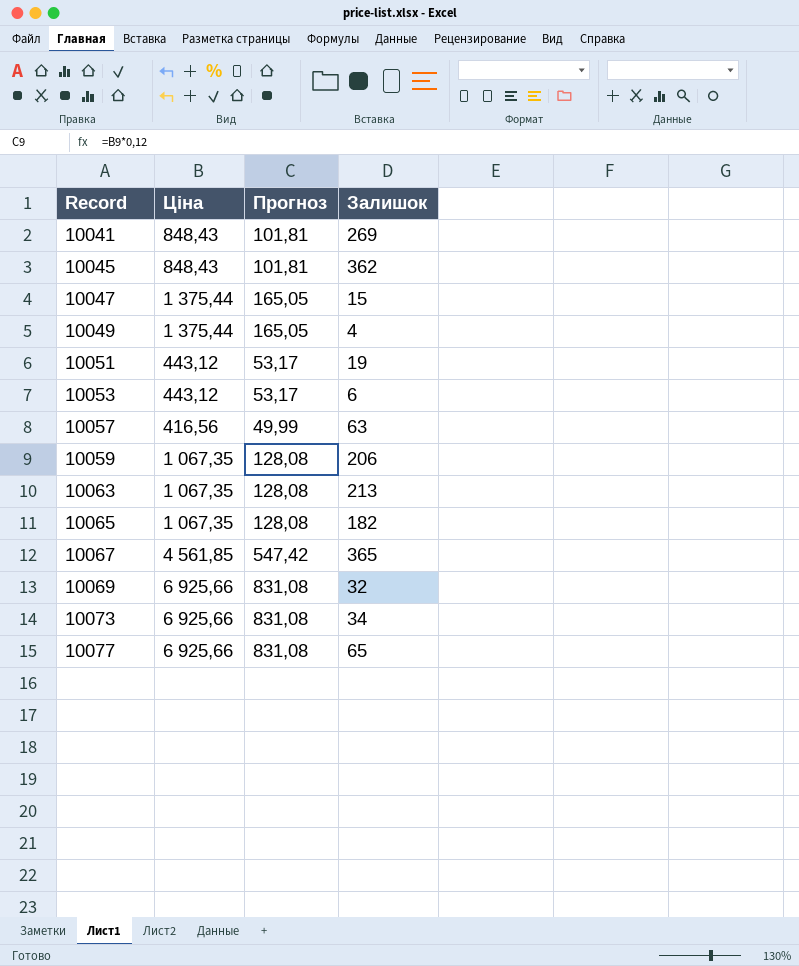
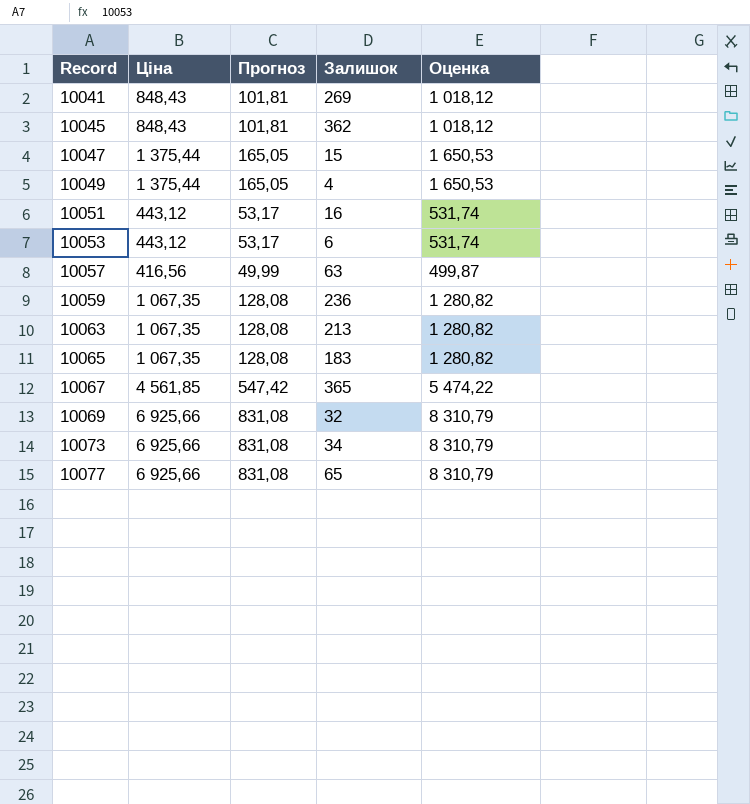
column Оценка | formula: none -> [Ціна] * 1,2
10051 | Залишок: 19 -> 16
10059 | Залишок: 206 -> 236
10065 | Залишок: 182 -> 183

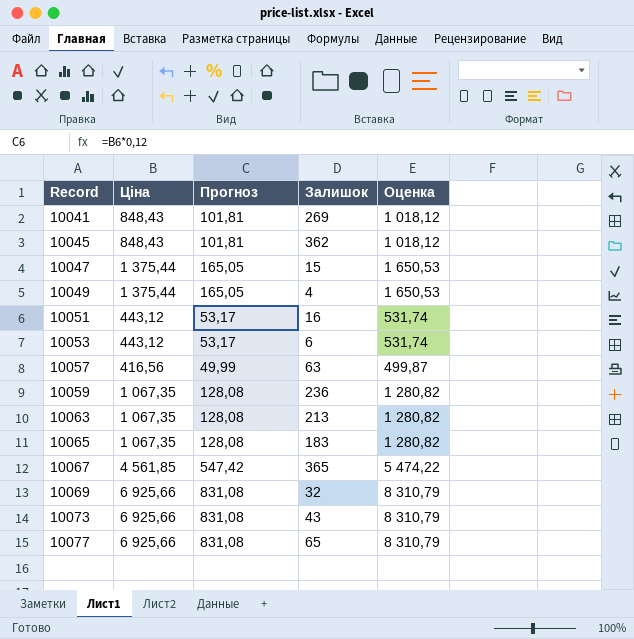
10073 | Залишок: 34 -> 43

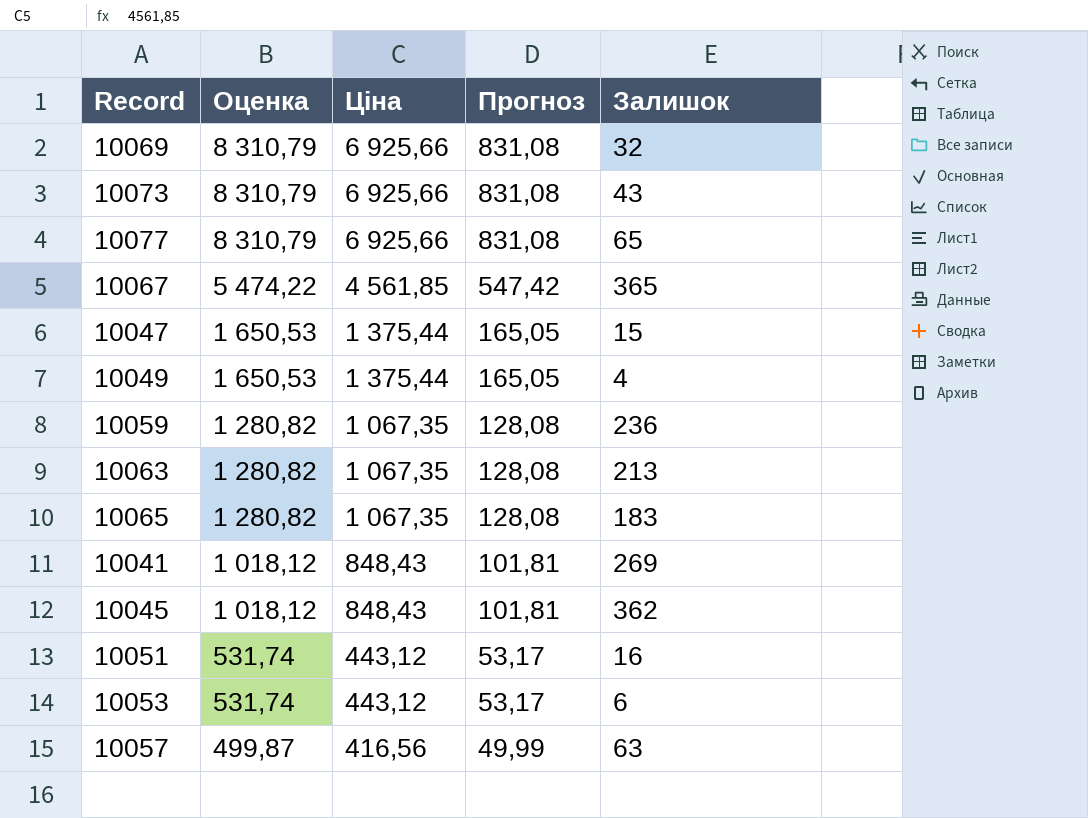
row order: Record ascending -> Оценка descending
column Оценка | position: 5 -> 2

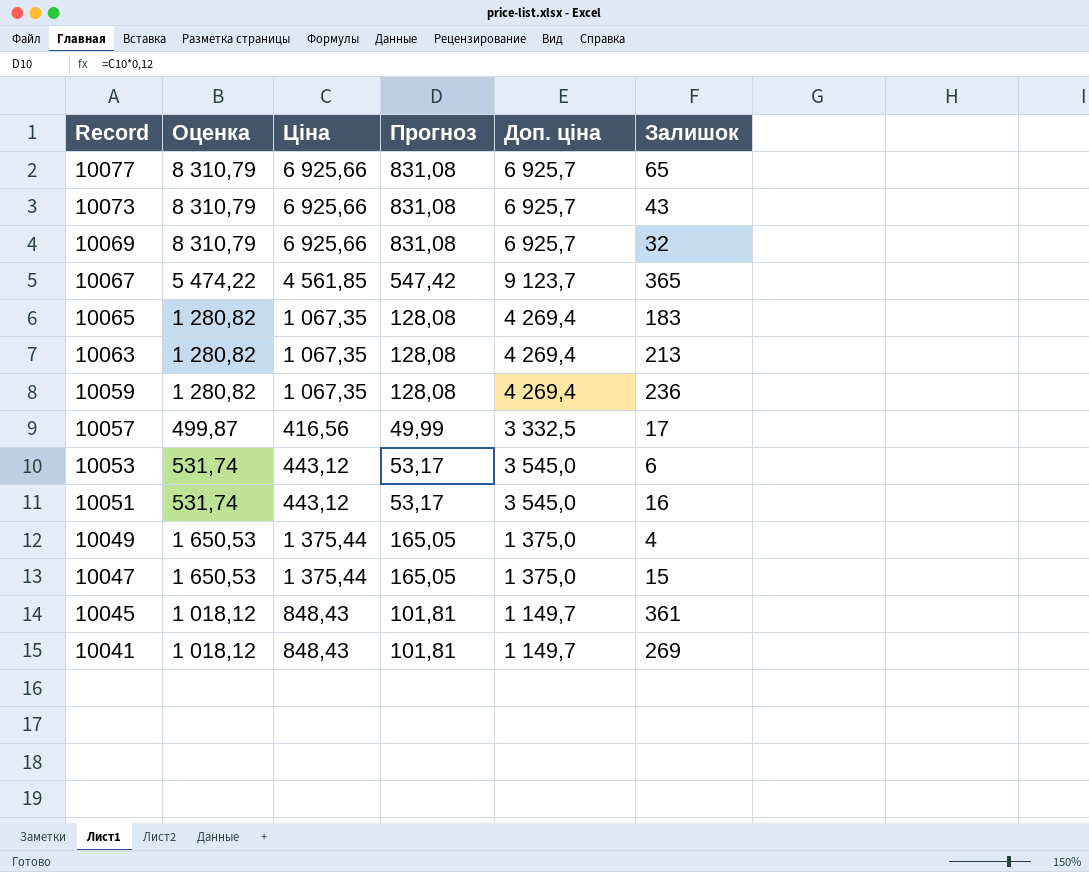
row order: Оценка descending -> Record descending
column Доп. ціна | position: none -> 5
10057 | Залишок: 63 -> 17
10045 | Залишок: 362 -> 361

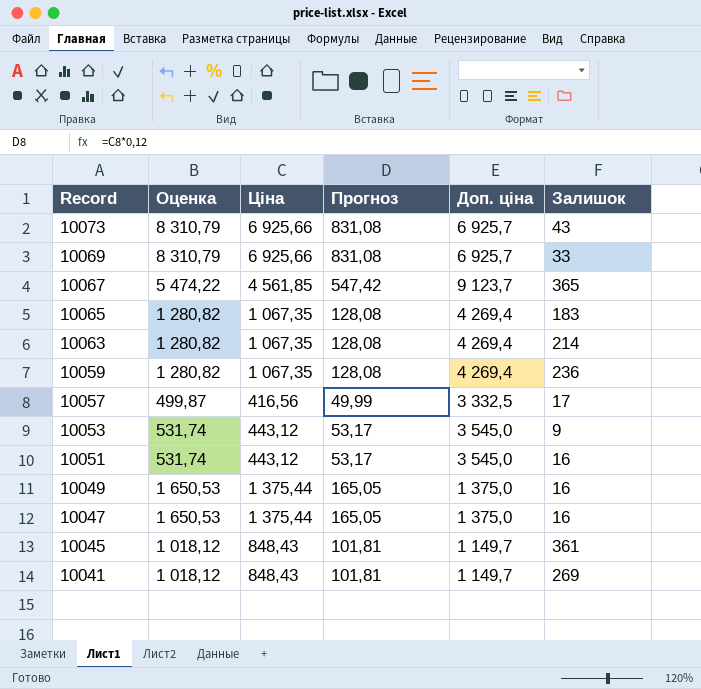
row 10077: 8 310,79 | 6 925,66 | 831,08 | 6 925,7 | 65 -> none
10069 | Залишок: 32 -> 33
10063 | Залишок: 213 -> 214
10053 | Залишок: 6 -> 9
10049 | Залишок: 4 -> 16
10047 | Залишок: 15 -> 16

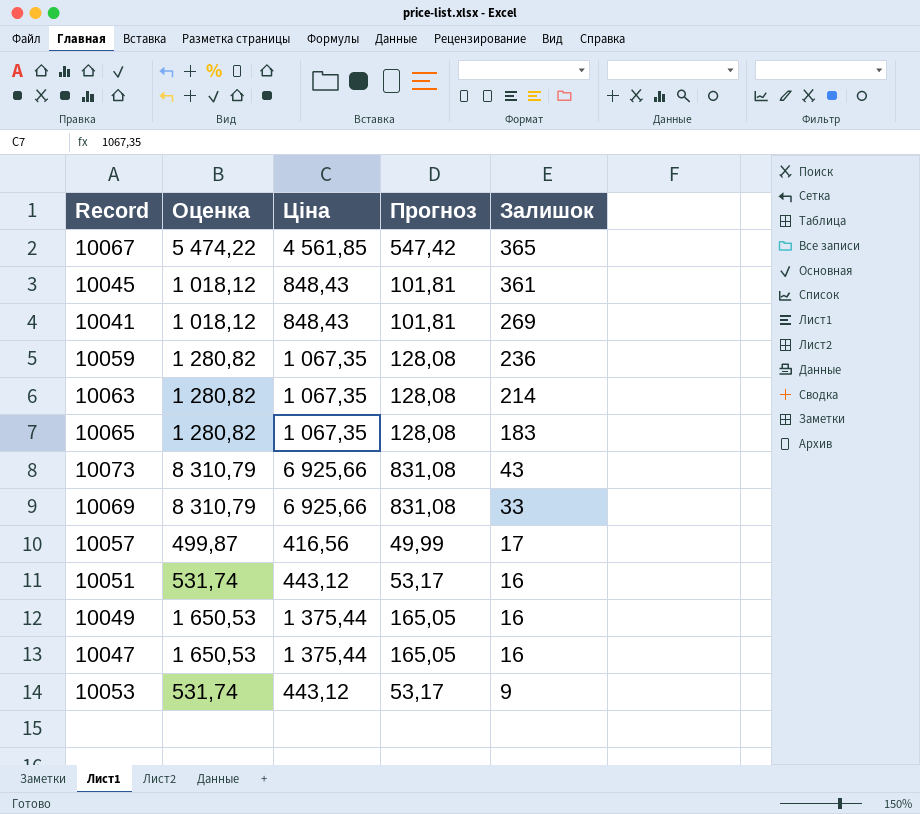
row order: Record descending -> Залишок descending
column Доп. ціна | position: 5 -> none

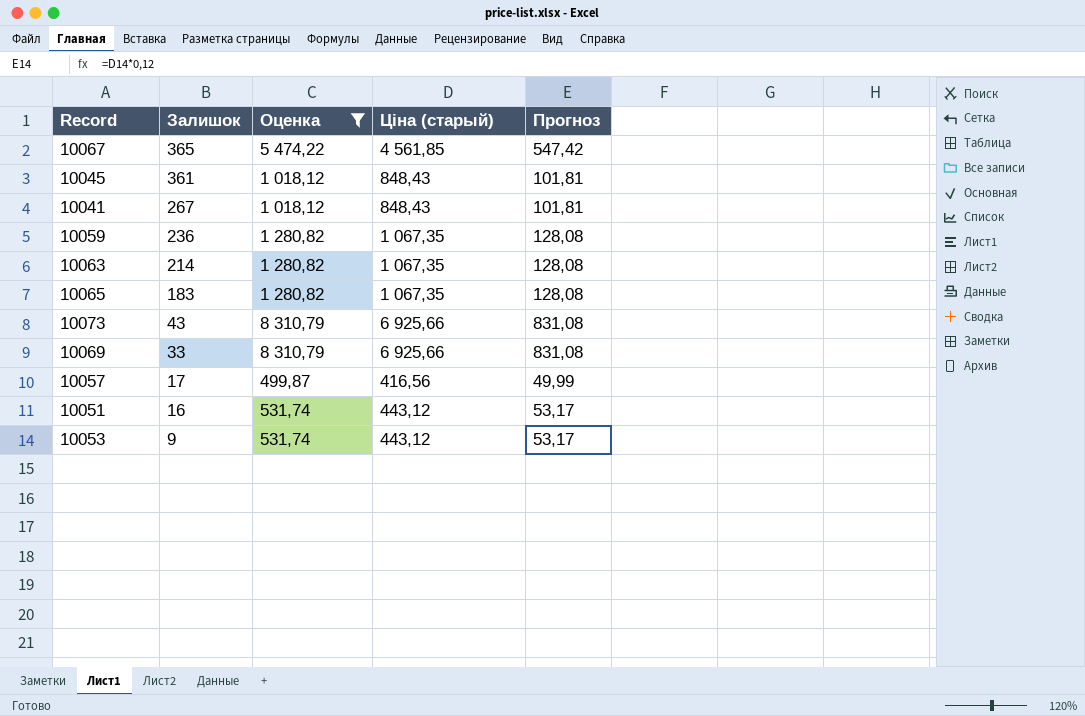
filter: none -> Оценка != 1 650,53
column Залишок | position: 5 -> 2
column name: Ціна -> Ціна (старый)
10041 | Залишок: 269 -> 267

